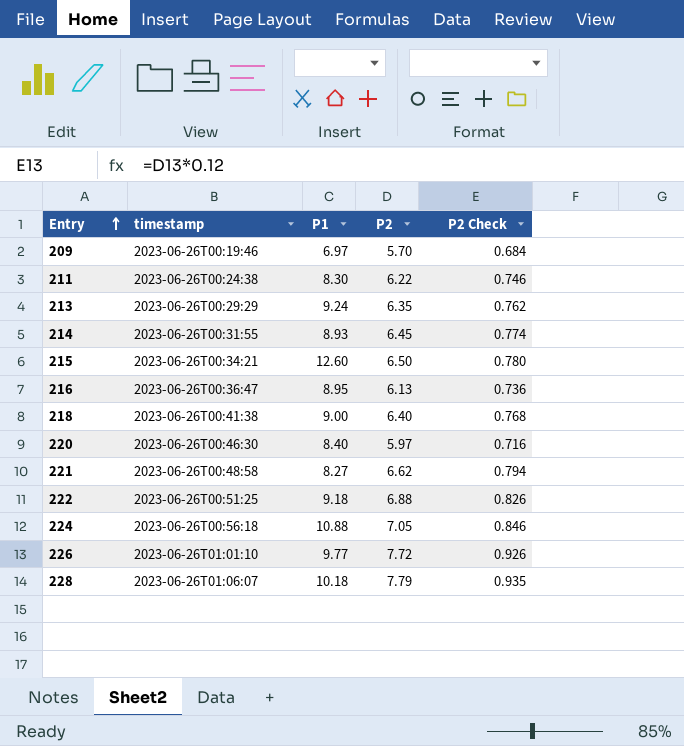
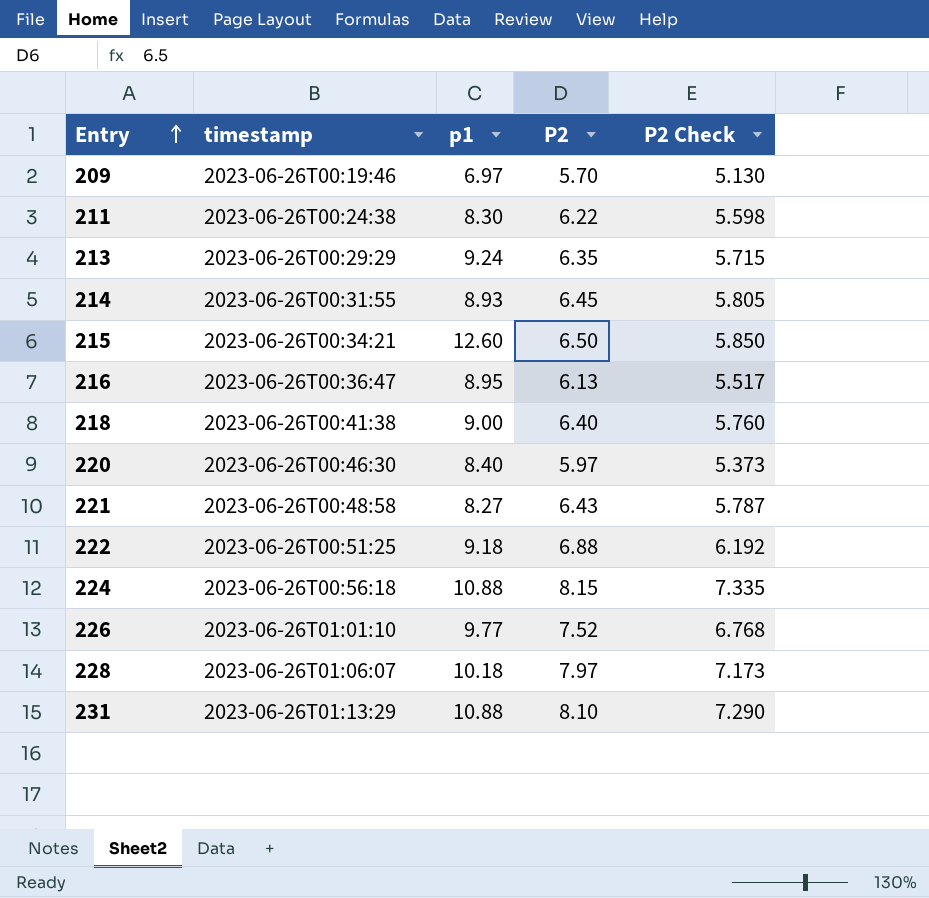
column name: P1 -> p1
column P2 Check | formula: [P2] * 0.12 -> [P2] * 0.9
221 | P2: 6.62 -> 6.43
224 | P2: 7.05 -> 8.15
226 | P2: 7.72 -> 7.52
228 | P2: 7.79 -> 7.97
row 231: none -> 2023-06-26T01:13:29 | 10.88 | 8.10 | 7.290

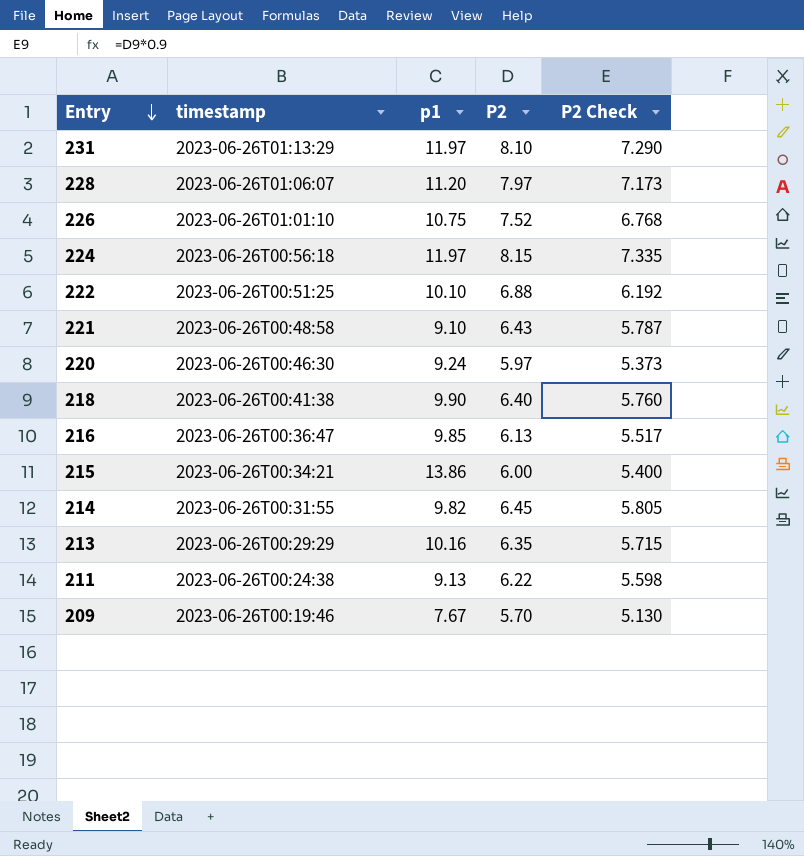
row order: Entry ascending -> Entry descending
231 | p1: 10.88 -> 11.97
228 | p1: 10.18 -> 11.20
226 | p1: 9.77 -> 10.75
224 | p1: 10.88 -> 11.97
222 | p1: 9.18 -> 10.10
221 | p1: 8.27 -> 9.10
220 | p1: 8.40 -> 9.24
218 | p1: 9.00 -> 9.90
216 | p1: 8.95 -> 9.85
215 | p1: 12.60 -> 13.86
215 | P2: 6.50 -> 6.00
215 | P2 Check: 5.850 -> 5.400
214 | p1: 8.93 -> 9.82
213 | p1: 9.24 -> 10.16
211 | p1: 8.30 -> 9.13
209 | p1: 6.97 -> 7.67

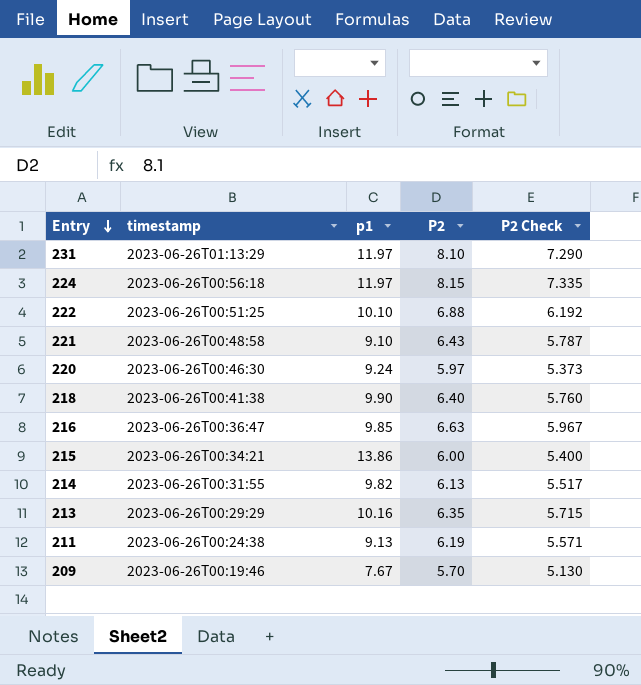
row 228: 2023-06-26T01:06:07 | 11.20 | 7.97 | 7.173 -> none
row 226: 2023-06-26T01:01:10 | 10.75 | 7.52 | 6.768 -> none
216 | P2: 6.13 -> 6.63
216 | P2 Check: 5.517 -> 5.967
214 | P2: 6.45 -> 6.13
214 | P2 Check: 5.805 -> 5.517
211 | P2: 6.22 -> 6.19
211 | P2 Check: 5.598 -> 5.571

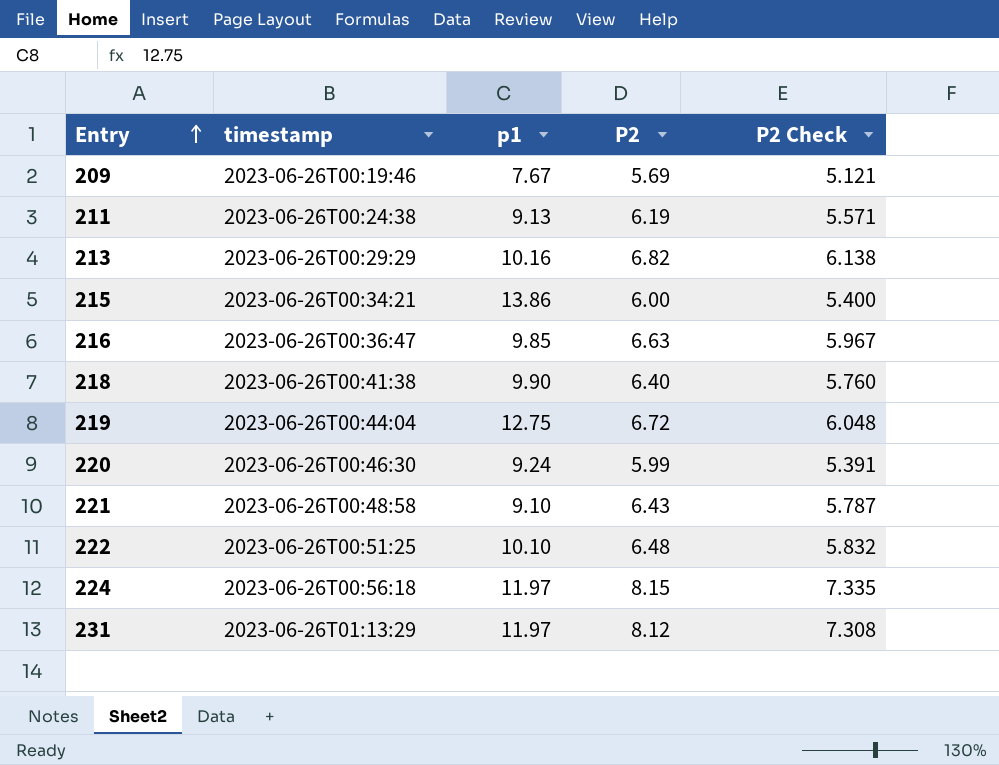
row order: Entry descending -> Entry ascending
row 214: 2023-06-26T00:31:55 | 9.82 | 6.13 | 5.517 -> none
209 | P2: 5.70 -> 5.69
209 | P2 Check: 5.130 -> 5.121
213 | P2: 6.35 -> 6.82
213 | P2 Check: 5.715 -> 6.138
row 219: none -> 2023-06-26T00:44:04 | 12.75 | 6.72 | 6.048
220 | P2: 5.97 -> 5.99
220 | P2 Check: 5.373 -> 5.391
222 | P2: 6.88 -> 6.48
222 | P2 Check: 6.192 -> 5.832
231 | P2: 8.10 -> 8.12
231 | P2 Check: 7.290 -> 7.308

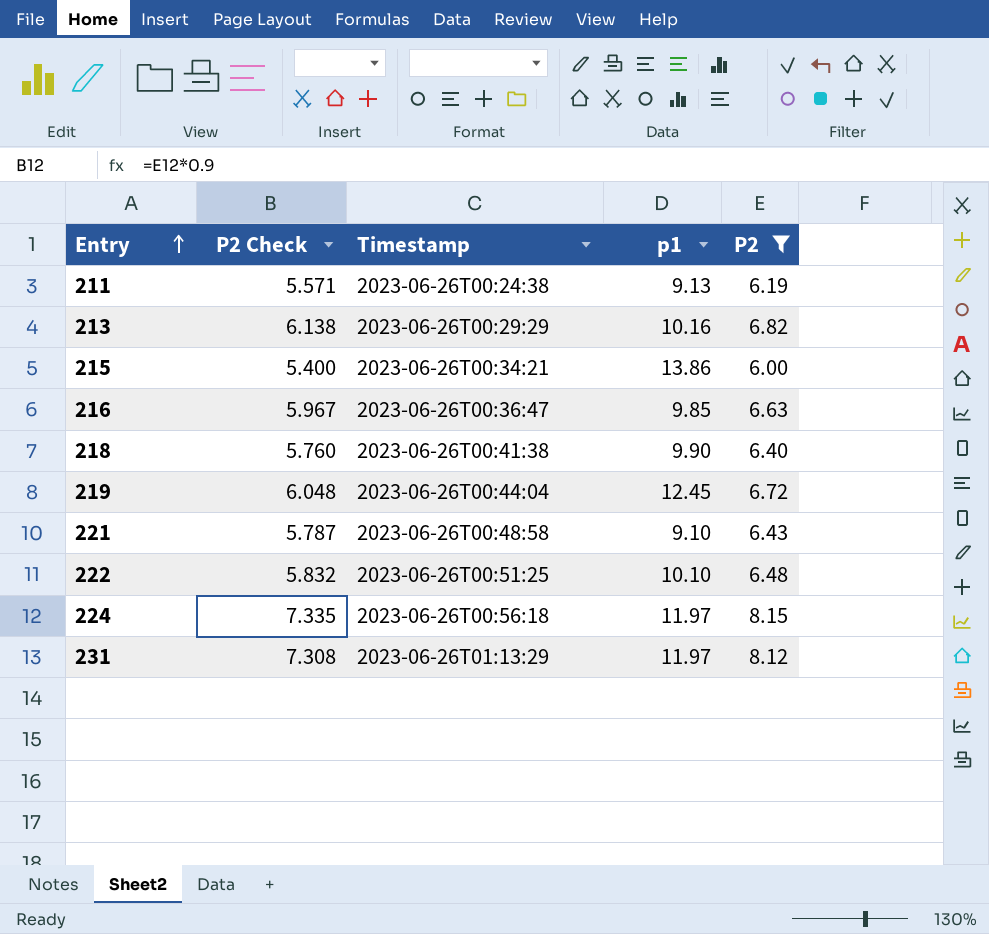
filter: none -> P2 >= 6.00
column P2 Check | position: 5 -> 2
column name: timestamp -> Timestamp
219 | p1: 12.75 -> 12.45

